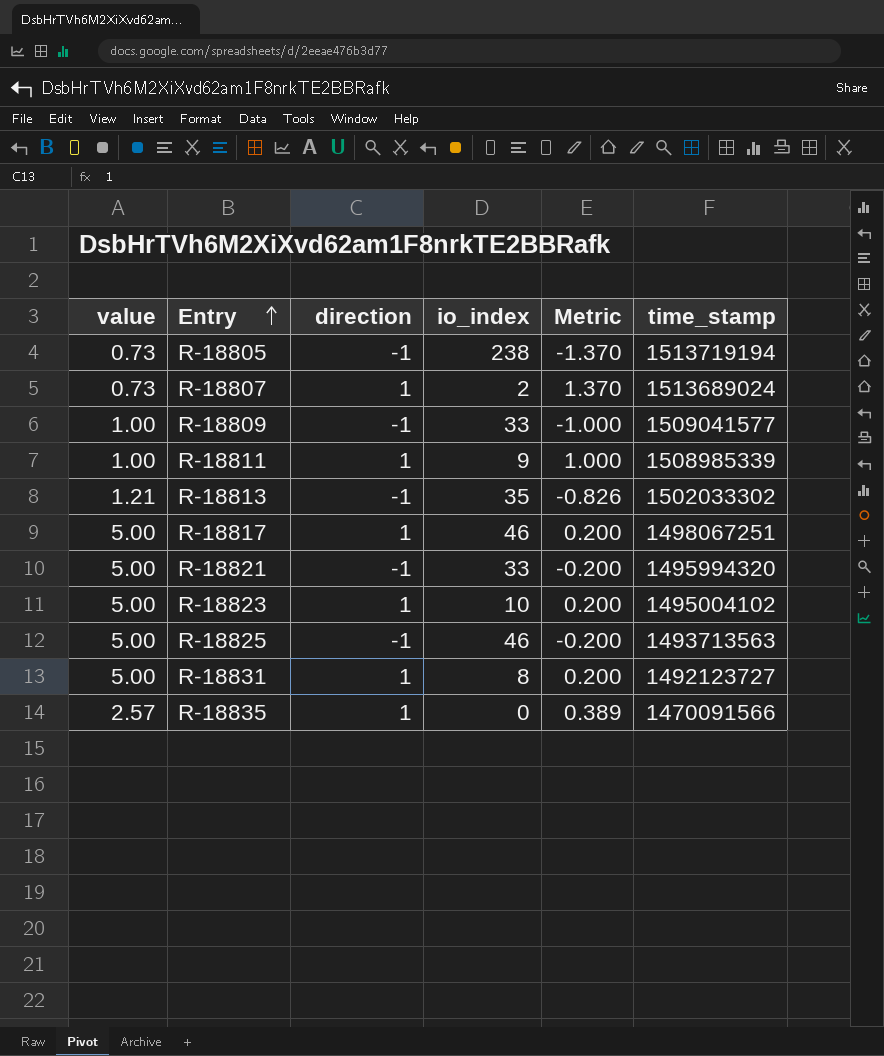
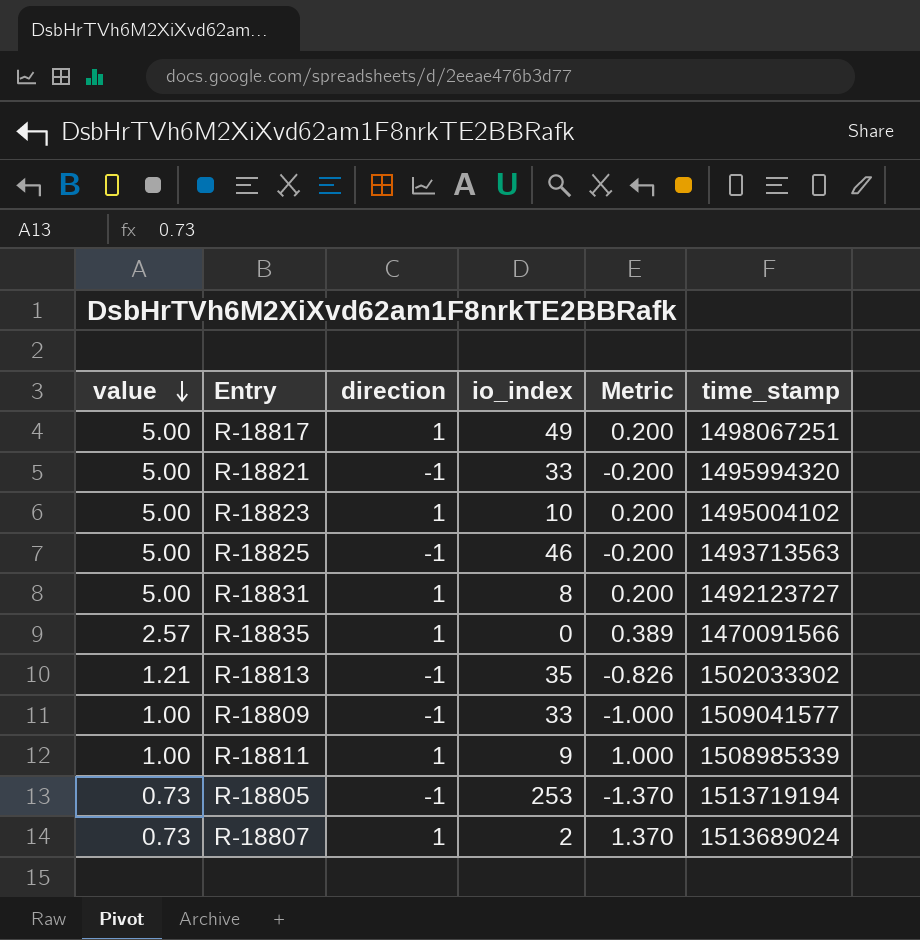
row order: Entry ascending -> value descending
R-18817 | io_index: 46 -> 49
R-18805 | io_index: 238 -> 253

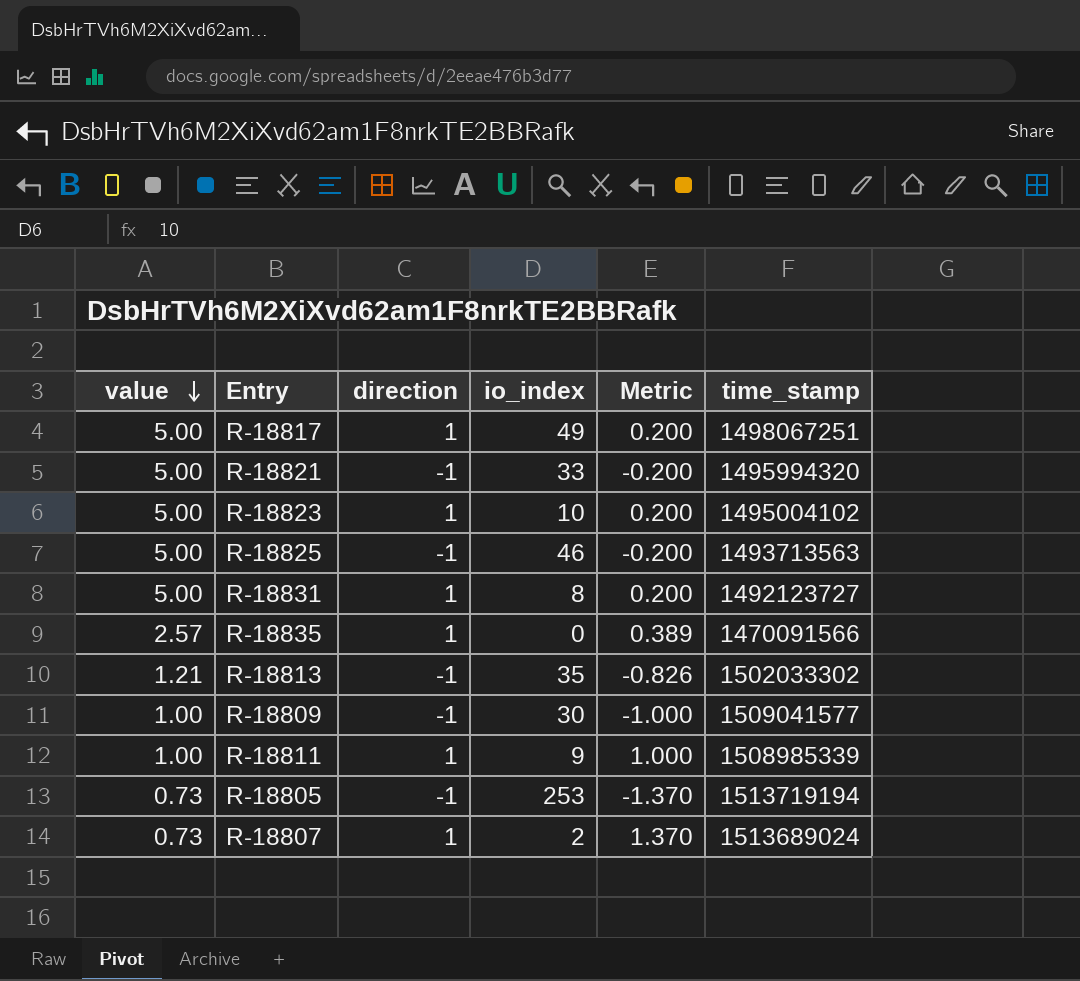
R-18809 | io_index: 33 -> 30

